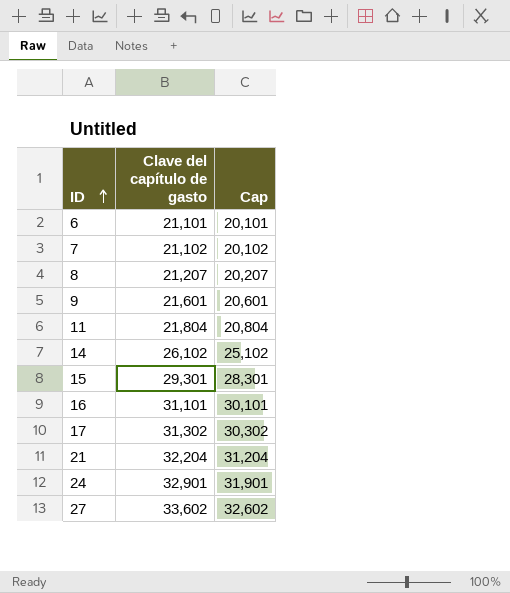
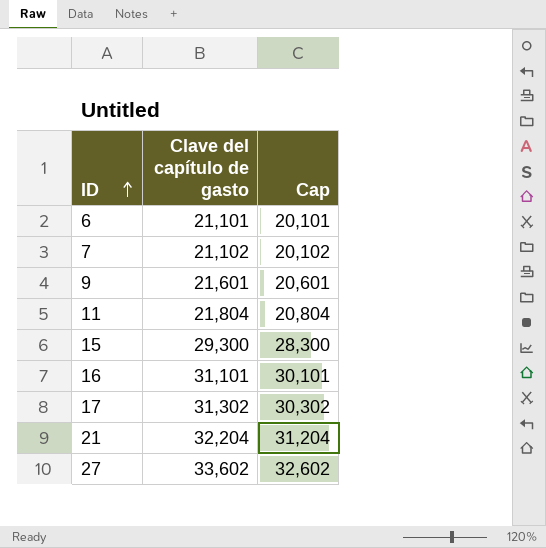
row 8: 21,207 | 20,207 -> none
row 14: 26,102 | 25,102 -> none
row 24: 32,901 | 31,901 -> none
15 | Clave del capítulo de gasto: 29,301 -> 29,300
15 | Cap: 28,301 -> 28,300

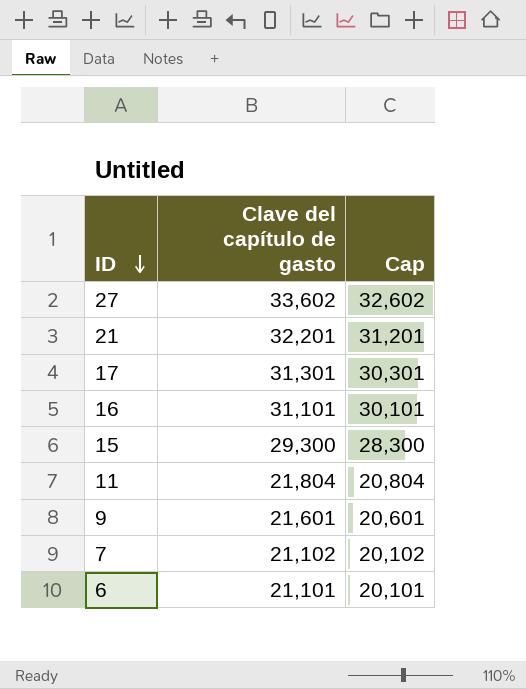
row order: ID ascending -> ID descending
21 | Clave del capítulo de gasto: 32,204 -> 32,201
21 | Cap: 31,204 -> 31,201
17 | Clave del capítulo de gasto: 31,302 -> 31,301
17 | Cap: 30,302 -> 30,301

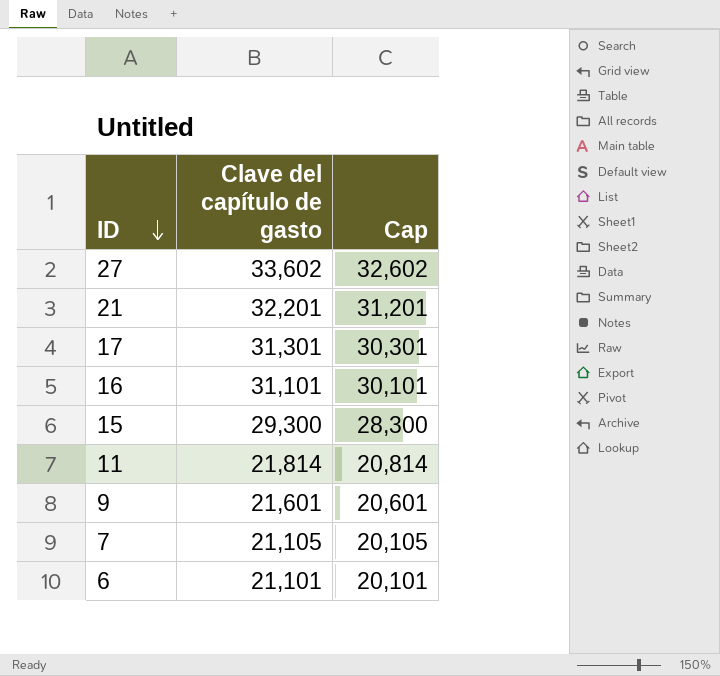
11 | Clave del capítulo de gasto: 21,804 -> 21,814
11 | Cap: 20,804 -> 20,814
7 | Clave del capítulo de gasto: 21,102 -> 21,105
7 | Cap: 20,102 -> 20,105

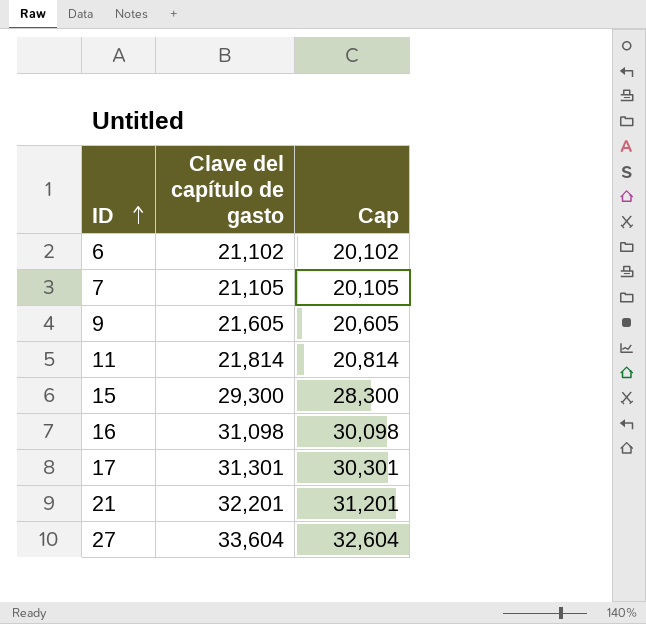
row order: ID descending -> ID ascending
6 | Clave del capítulo de gasto: 21,101 -> 21,102
6 | Cap: 20,101 -> 20,102
9 | Clave del capítulo de gasto: 21,601 -> 21,605
9 | Cap: 20,601 -> 20,605
16 | Clave del capítulo de gasto: 31,101 -> 31,098
16 | Cap: 30,101 -> 30,098
27 | Clave del capítulo de gasto: 33,602 -> 33,604
27 | Cap: 32,602 -> 32,604

